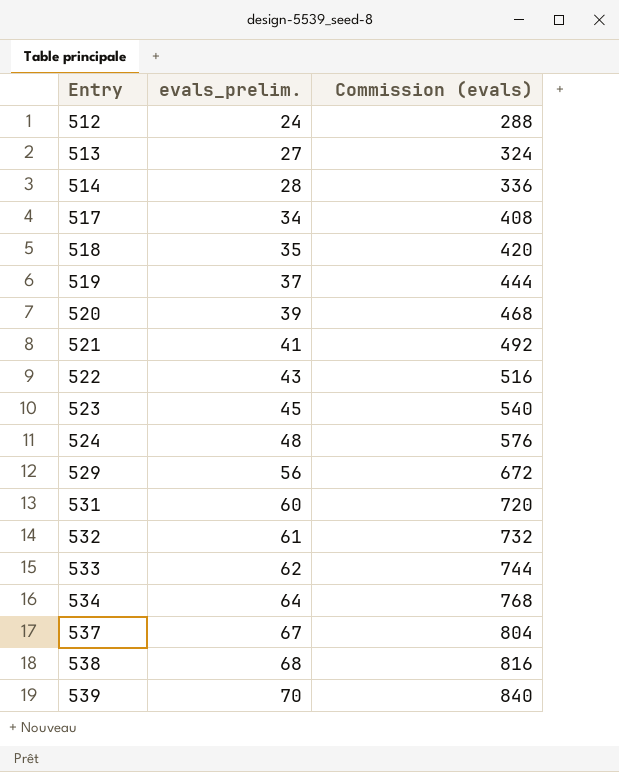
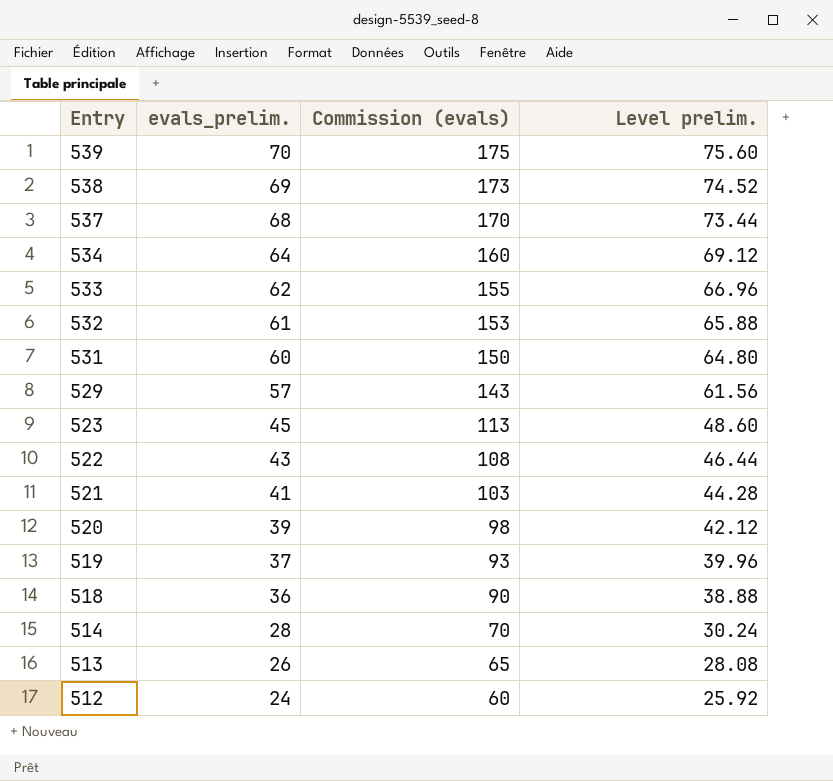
row order: Entry ascending -> Entry descending
column Commission (evals) | formula: [evals_prelim.] * 12 -> [evals_prelim.] * 2.5
column Level prelim. | formula: none -> [evals_prelim.] * 1.08
row 517: 34 | 408 -> none
row 524: 48 | 576 -> none
538 | evals_prelim.: 68 -> 69
537 | evals_prelim.: 67 -> 68
529 | evals_prelim.: 56 -> 57
518 | evals_prelim.: 35 -> 36
513 | evals_prelim.: 27 -> 26

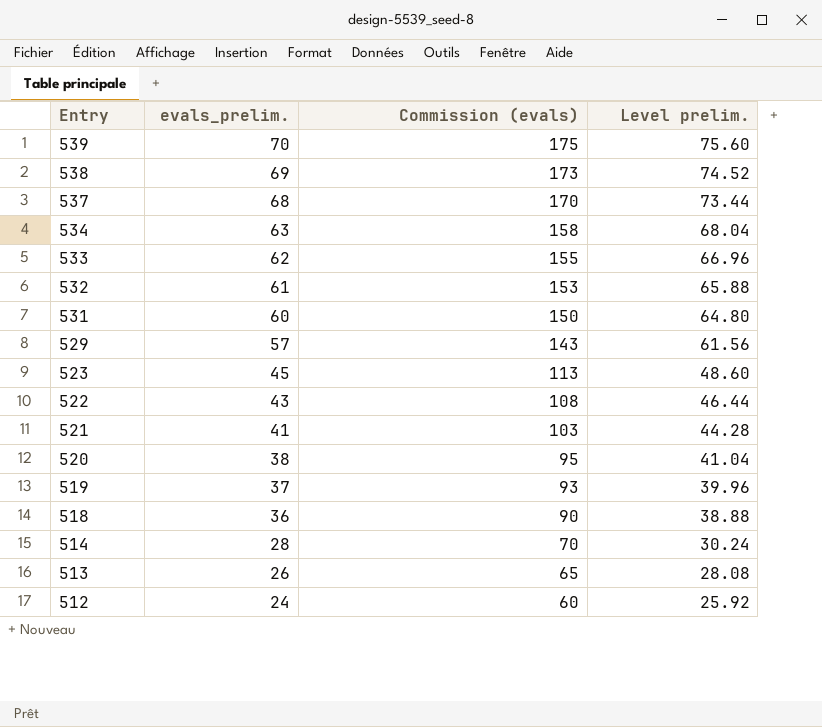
534 | evals_prelim.: 64 -> 63
534 | Commission (evals): 160 -> 158
534 | Level prelim.: 69.12 -> 68.04
520 | evals_prelim.: 39 -> 38
520 | Commission (evals): 98 -> 95
520 | Level prelim.: 42.12 -> 41.04

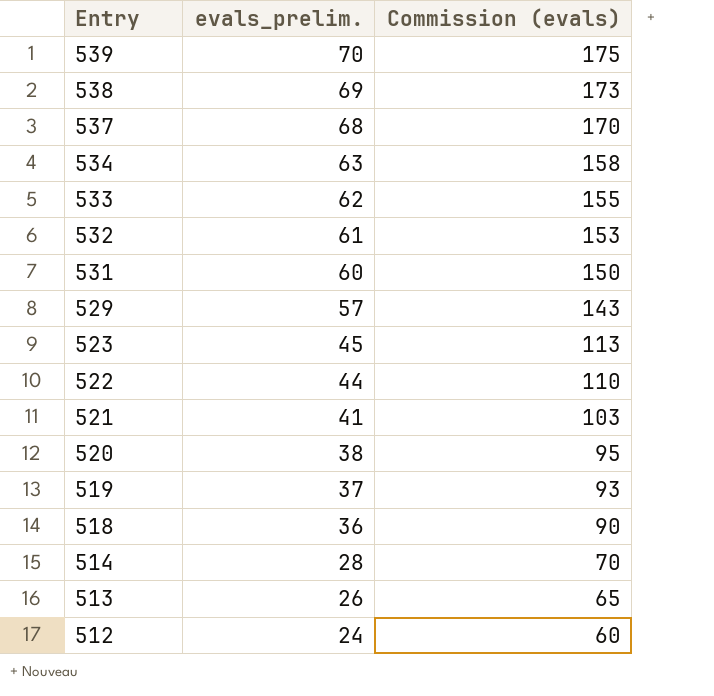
column Level prelim. | formula: [evals_prelim.] * 1.08 -> none
522 | evals_prelim.: 43 -> 44
522 | Commission (evals): 108 -> 110

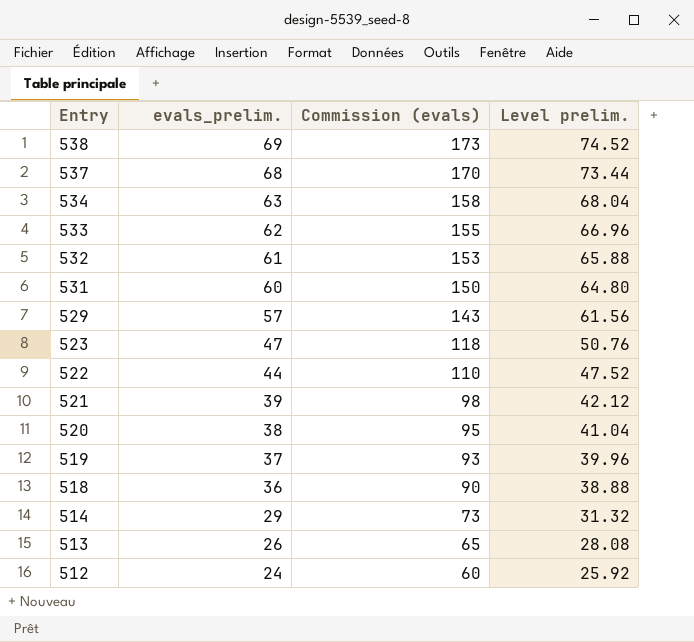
column Level prelim. | formula: none -> [evals_prelim.] * 1.08
row 539: 70 | 175 -> none
523 | evals_prelim.: 45 -> 47
523 | Commission (evals): 113 -> 118
521 | evals_prelim.: 41 -> 39
521 | Commission (evals): 103 -> 98
514 | evals_prelim.: 28 -> 29
514 | Commission (evals): 70 -> 73

